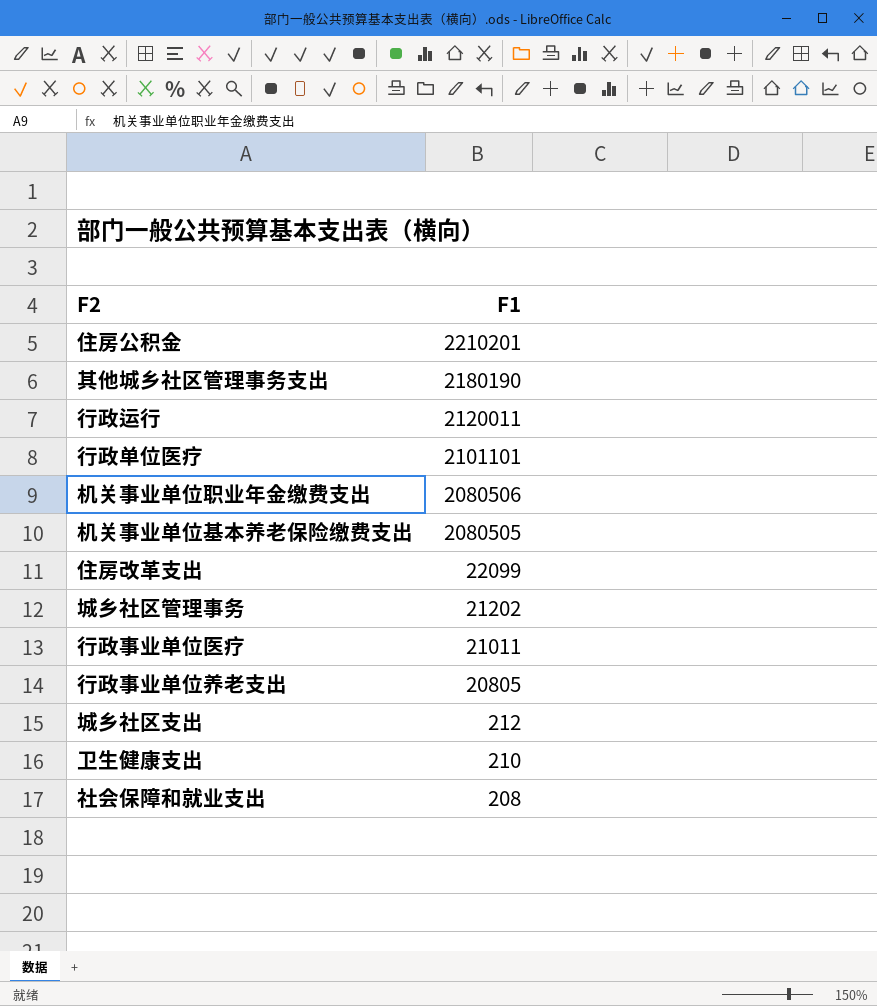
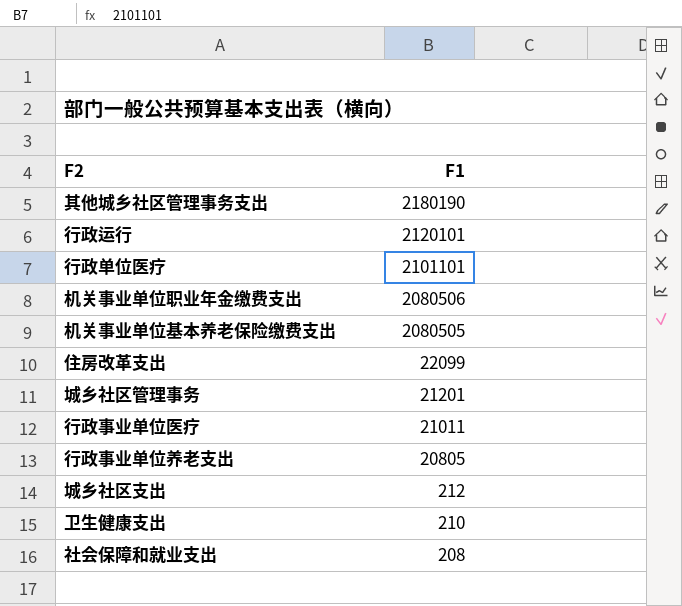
row 住房公积金: 2210201 -> none
行政运行 | F1: 2120011 -> 2120101
城乡社区管理事务 | F1: 21202 -> 21201

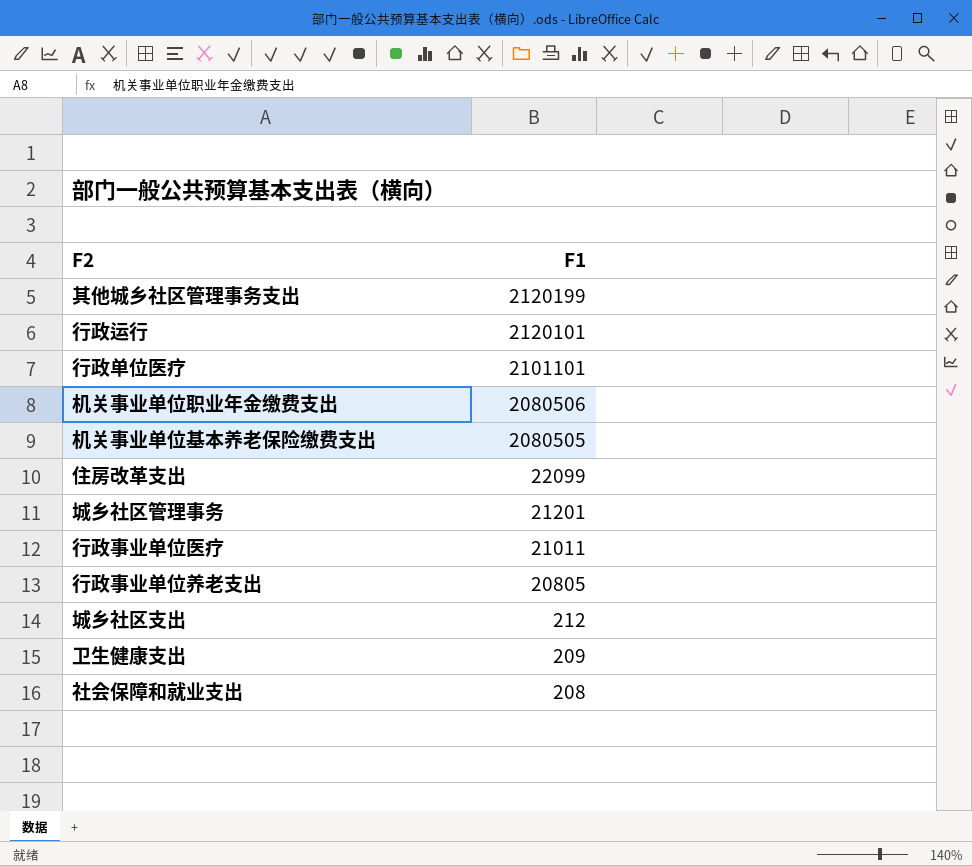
其他城乡社区管理事务支出 | F1: 2180190 -> 2120199
卫生健康支出 | F1: 210 -> 209

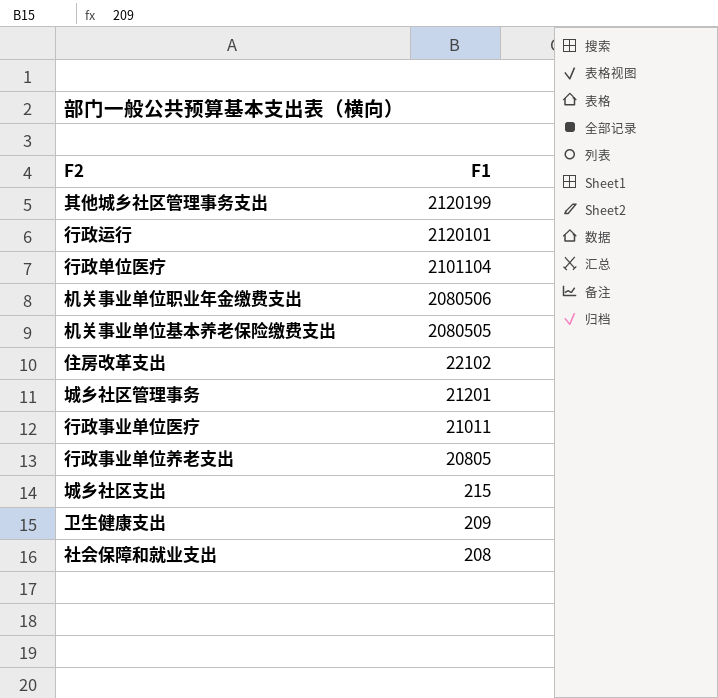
行政单位医疗 | F1: 2101101 -> 2101104
住房改革支出 | F1: 22099 -> 22102
城乡社区支出 | F1: 212 -> 215

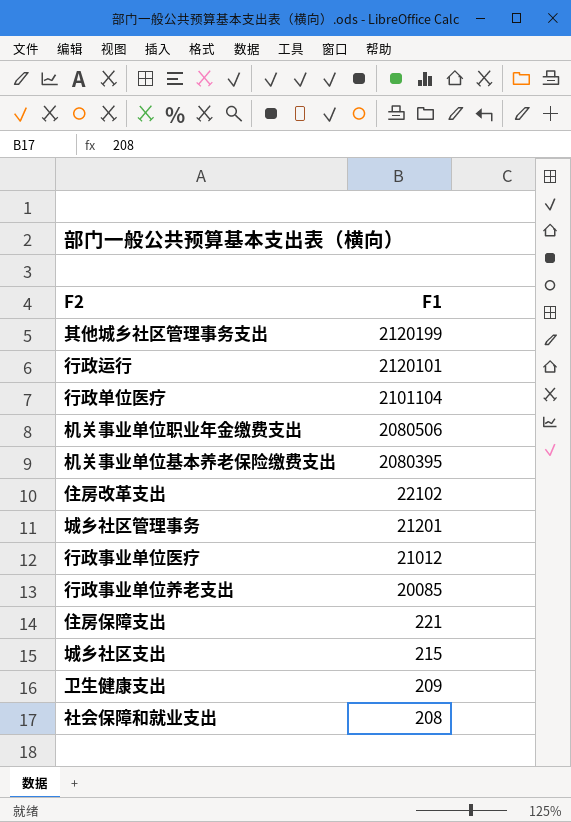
机关事业单位基本养老保险缴费支出 | F1: 2080505 -> 2080395
行政事业单位医疗 | F1: 21011 -> 21012
行政事业单位养老支出 | F1: 20805 -> 20085
row 住房保障支出: none -> 221

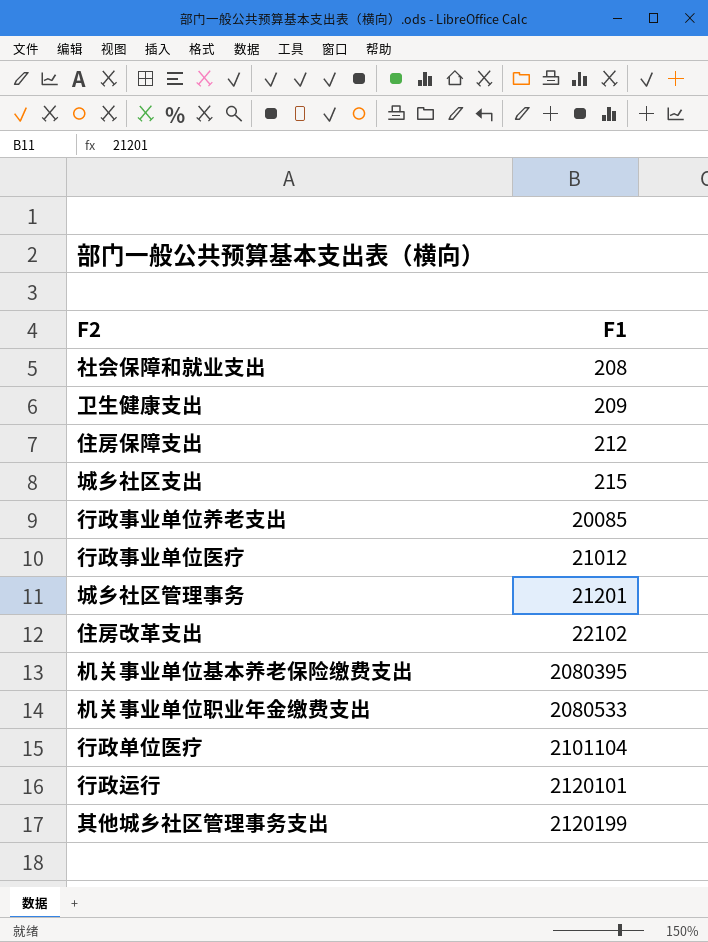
row order: F1 descending -> F1 ascending
住房保障支出 | F1: 221 -> 212
机关事业单位职业年金缴费支出 | F1: 2080506 -> 2080533

